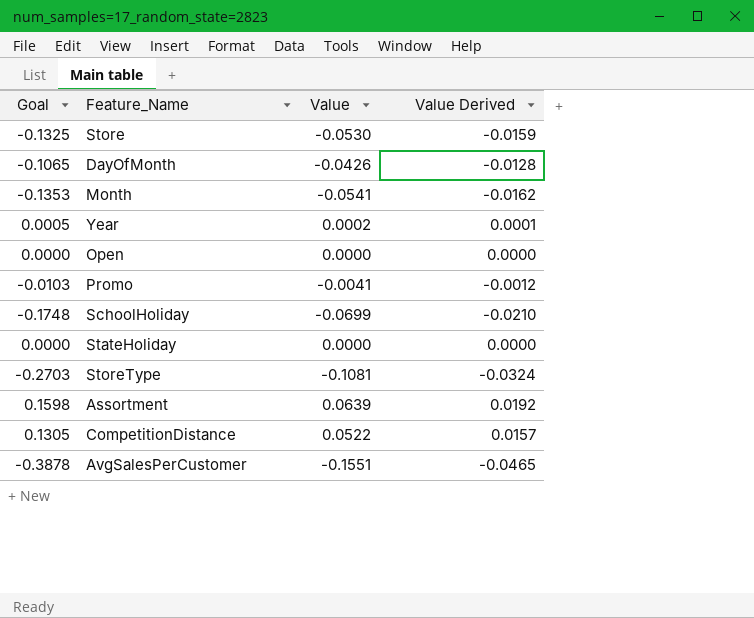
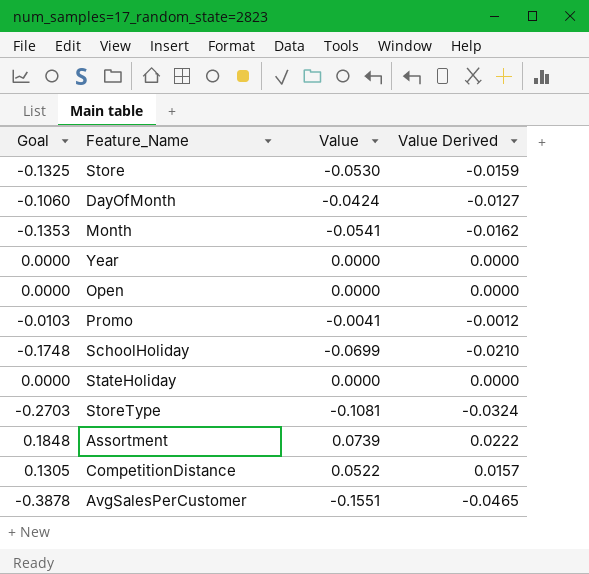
DayOfMonth | Goal: -0.1065 -> -0.1060
DayOfMonth | Value: -0.0426 -> -0.0424
DayOfMonth | Value Derived: -0.0128 -> -0.0127
Year | Goal: 0.0005 -> 0.0000
Year | Value: 0.0002 -> 0.0000
Year | Value Derived: 0.0001 -> 0.0000
Assortment | Goal: 0.1598 -> 0.1848
Assortment | Value: 0.0639 -> 0.0739
Assortment | Value Derived: 0.0192 -> 0.0222

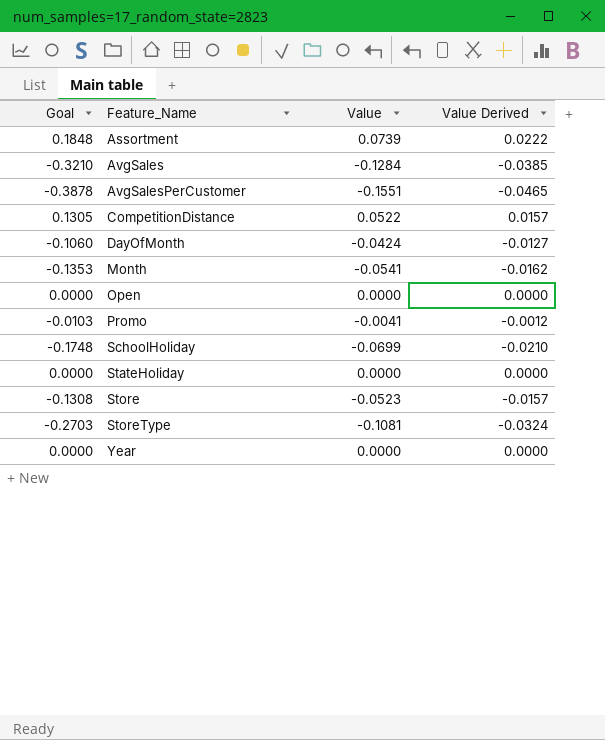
row order: none -> Feature_Name ascending
row AvgSales: none -> -0.3210 | -0.1284 | -0.0385
Store | Goal: -0.1325 -> -0.1308
Store | Value: -0.0530 -> -0.0523
Store | Value Derived: -0.0159 -> -0.0157

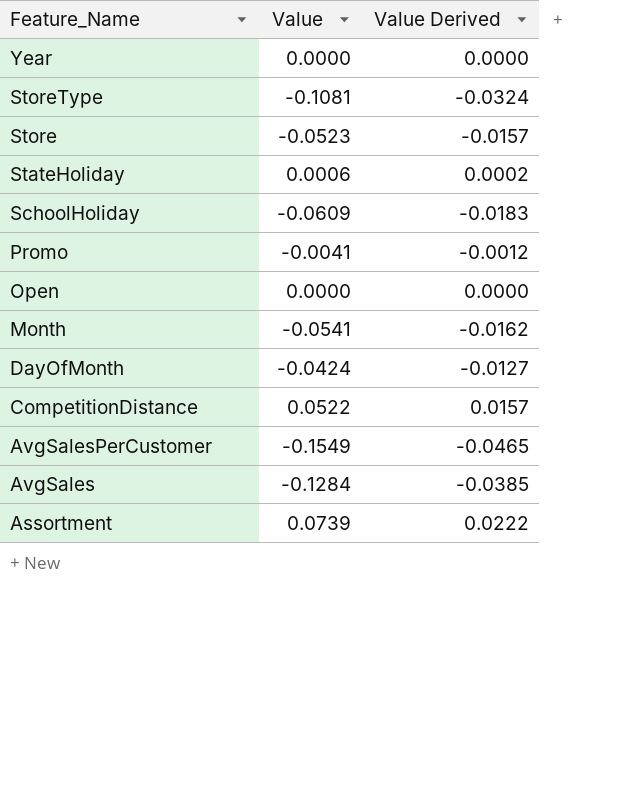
row order: Feature_Name ascending -> Feature_Name descending
column Goal | formula: [Value] * 2.5 -> none
StateHoliday | Value: 0.0000 -> 0.0006
StateHoliday | Value Derived: 0.0000 -> 0.0002
SchoolHoliday | Value: -0.0699 -> -0.0609
SchoolHoliday | Value Derived: -0.0210 -> -0.0183
AvgSalesPerCustomer | Value: -0.1551 -> -0.1549

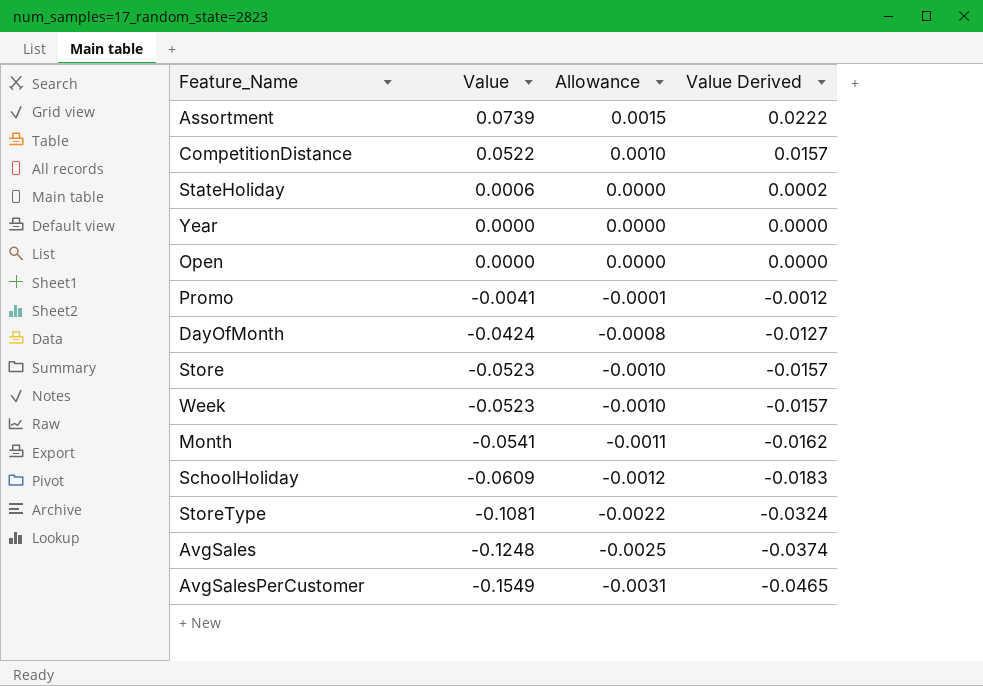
row order: Feature_Name descending -> Value descending
column Allowance | formula: none -> [Value] * 0.02
row Week: none -> -0.0523 | -0.0010 | -0.0157
AvgSales | Value: -0.1284 -> -0.1248
AvgSales | Value Derived: -0.0385 -> -0.0374

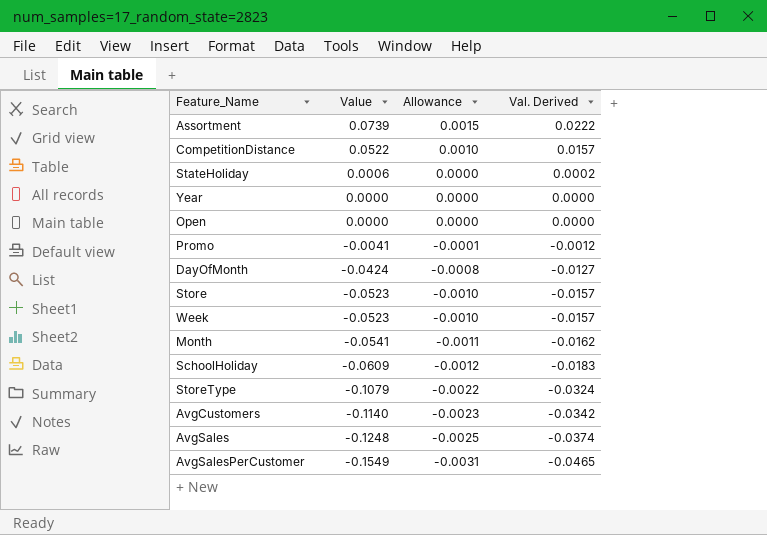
column name: Value Derived -> Val. Derived
StoreType | Value: -0.1081 -> -0.1079
row AvgCustomers: none -> -0.1140 | -0.0023 | -0.0342

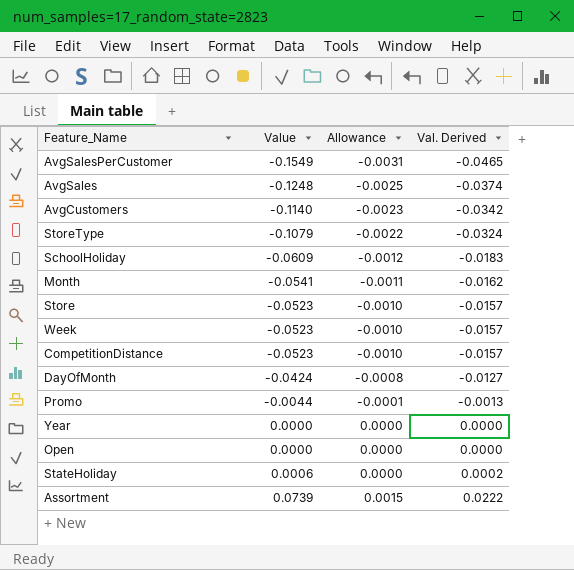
row order: Value descending -> Value ascending
CompetitionDistance | Value: 0.0522 -> -0.0523
CompetitionDistance | Allowance: 0.0010 -> -0.0010
CompetitionDistance | Val. Derived: 0.0157 -> -0.0157
Promo | Value: -0.0041 -> -0.0044
Promo | Val. Derived: -0.0012 -> -0.0013

